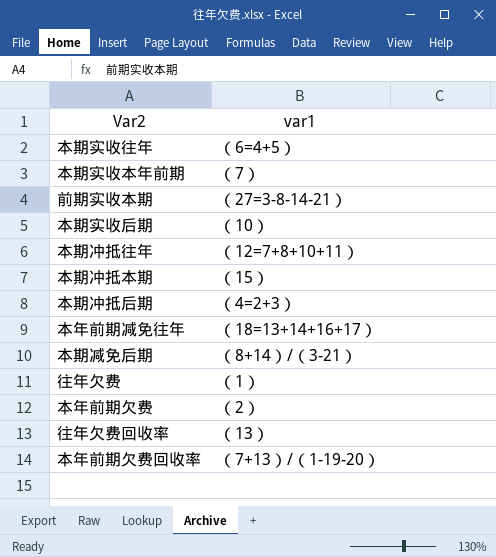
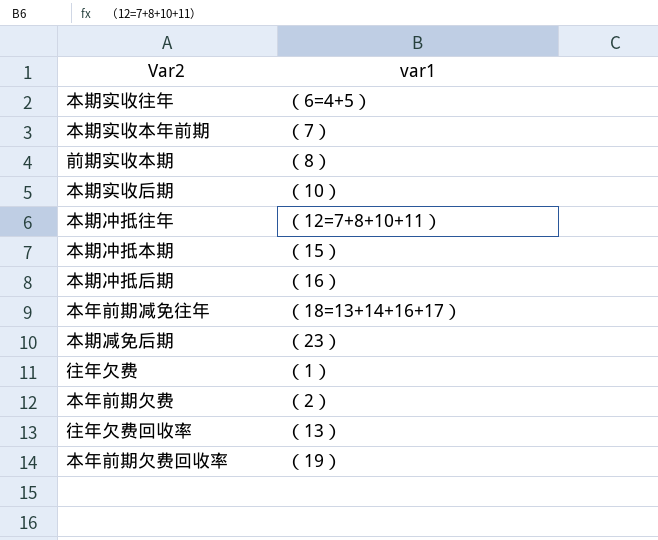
前期实收本期 | var1: （27=3-8-14-21） -> （8）
本期冲抵后期 | var1: （4=2+3） -> （16）
本期减免后期 | var1: （8+14）/（3-21） -> （23）
本年前期欠费回收率 | var1: （7+13）/（1-19-20） -> （19）

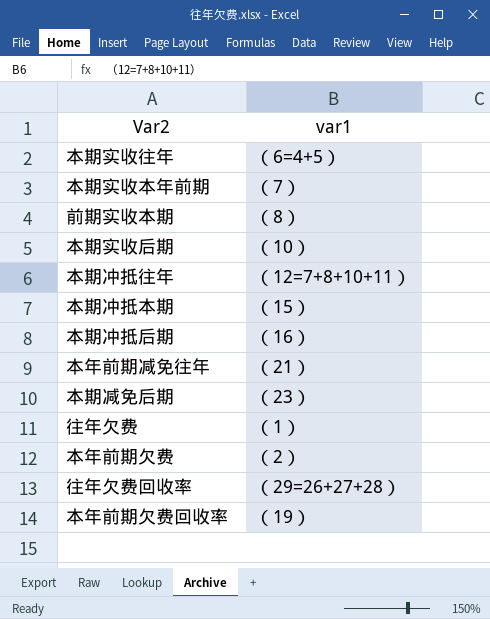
本年前期减免往年 | var1: （18=13+14+16+17） -> （21）
往年欠费回收率 | var1: （13） -> （29=26+27+28）

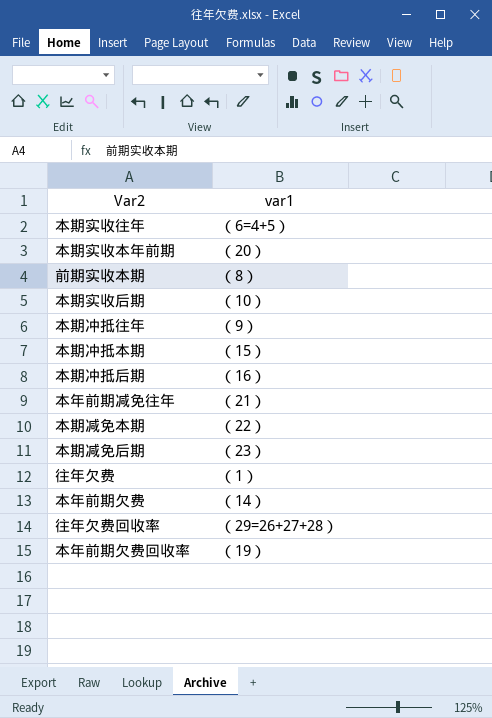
本期实收本年前期 | var1: （7） -> （20）
本期冲抵往年 | var1: （12=7+8+10+11） -> （9）
row 本期减免本期: none -> （22）
本年前期欠费 | var1: （2） -> （14）

